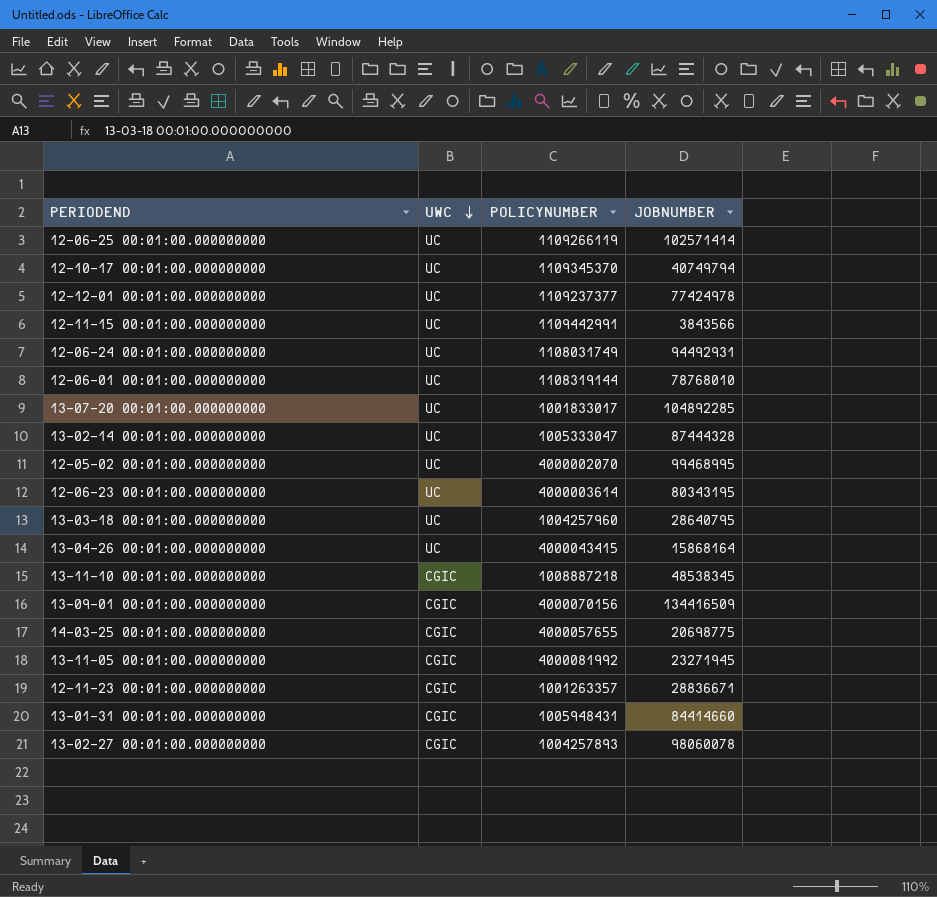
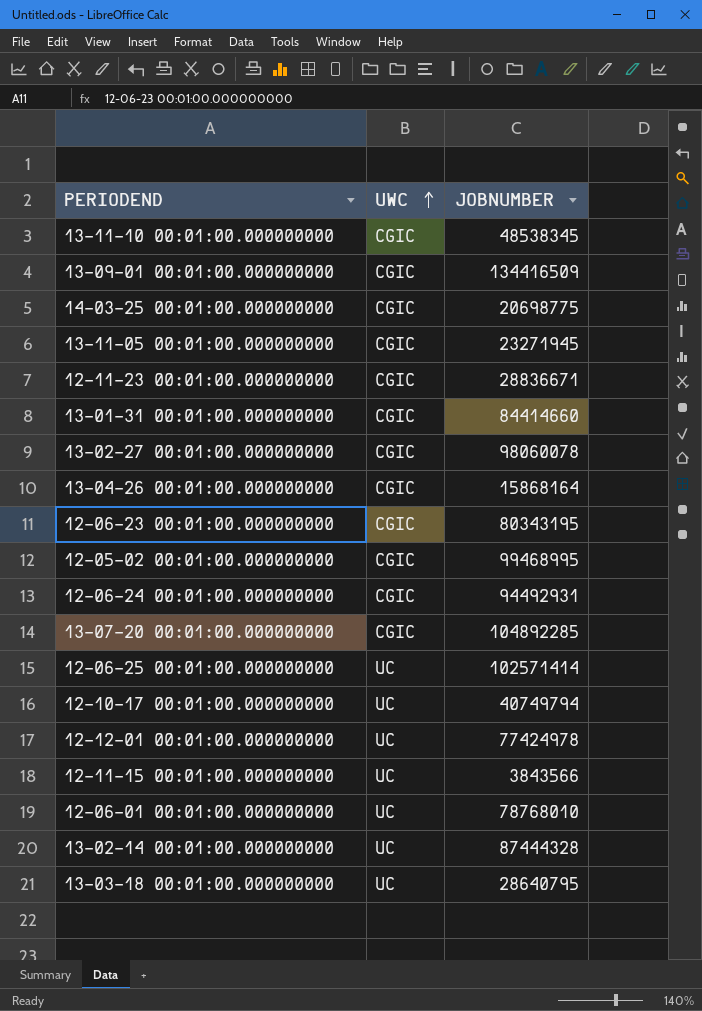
row order: UWC descending -> UWC ascending
column POLICYNUMBER | position: 3 -> none
13-04-26 00:01:00.000000000 | UWC: UC -> CGIC
12-06-23 00:01:00.000000000 | UWC: UC -> CGIC
12-05-02 00:01:00.000000000 | UWC: UC -> CGIC
12-06-24 00:01:00.000000000 | UWC: UC -> CGIC
13-07-20 00:01:00.000000000 | UWC: UC -> CGIC

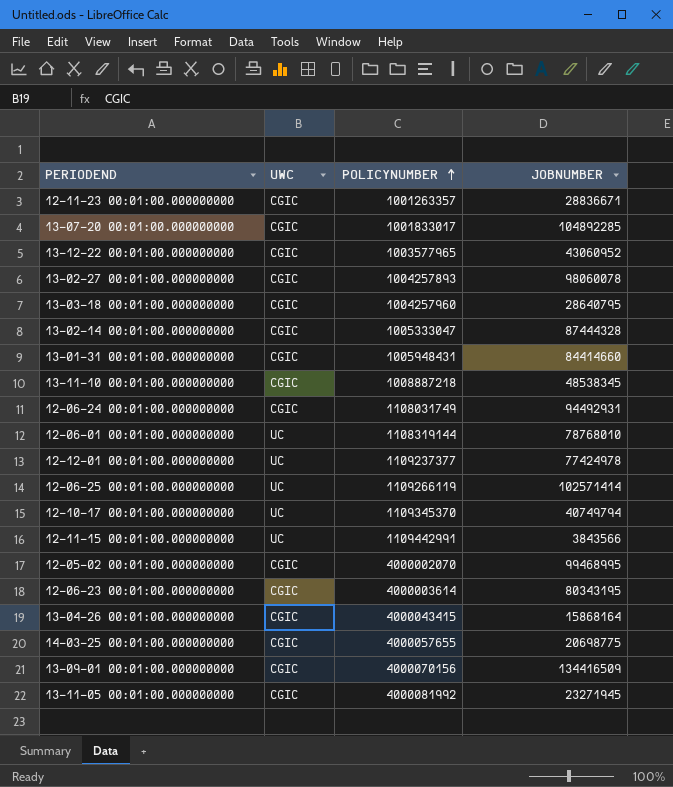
row order: UWC ascending -> POLICYNUMBER ascending
column POLICYNUMBER | position: none -> 3
row 13-12-22 00:01:00.000000000: none -> CGIC | 1003577965 | 43060952
13-03-18 00:01:00.000000000 | UWC: UC -> CGIC
13-02-14 00:01:00.000000000 | UWC: UC -> CGIC

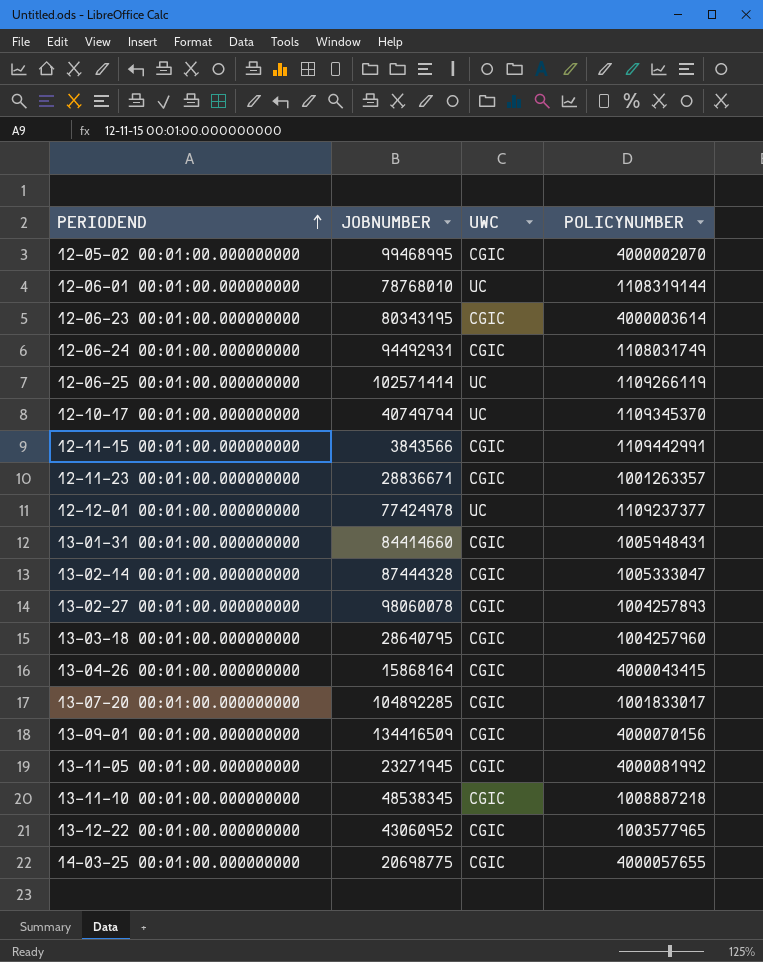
row order: POLICYNUMBER ascending -> PERIODEND ascending
column JOBNUMBER | position: 4 -> 2
12-11-15 00:01:00.000000000 | UWC: UC -> CGIC

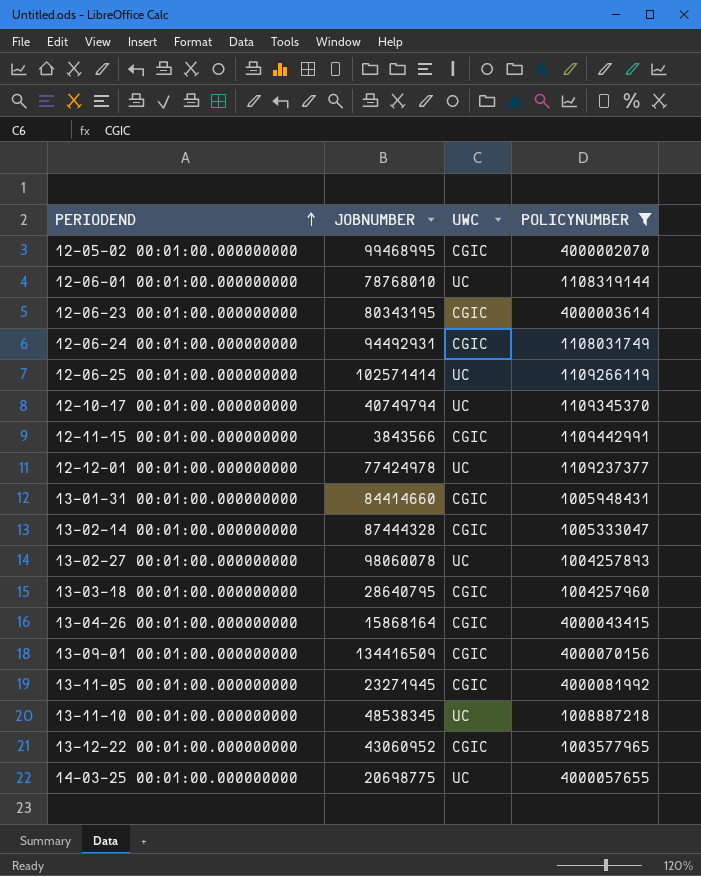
filter: none -> POLICYNUMBER >= 1003577965
13-02-27 00:01:00.000000000 | UWC: CGIC -> UC
13-11-10 00:01:00.000000000 | UWC: CGIC -> UC
14-03-25 00:01:00.000000000 | UWC: CGIC -> UC

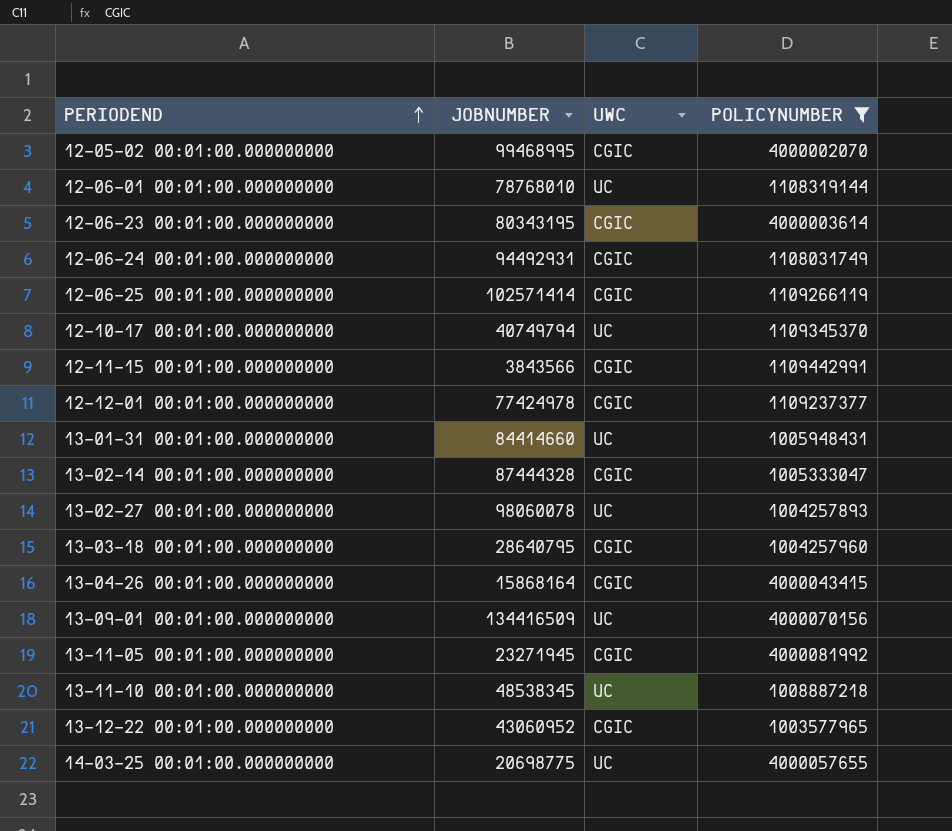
12-06-25 00:01:00.000000000 | UWC: UC -> CGIC
12-12-01 00:01:00.000000000 | UWC: UC -> CGIC
13-01-31 00:01:00.000000000 | UWC: CGIC -> UC
13-09-01 00:01:00.000000000 | UWC: CGIC -> UC

